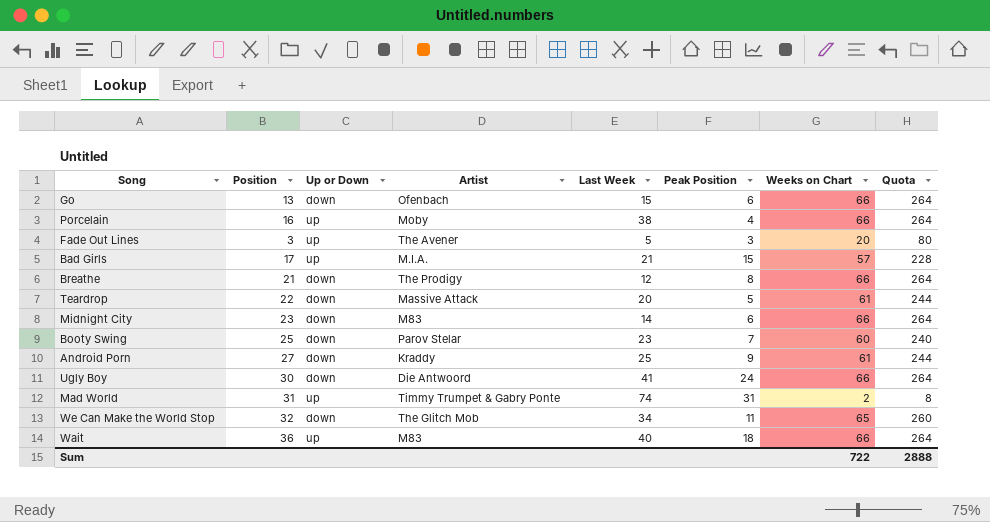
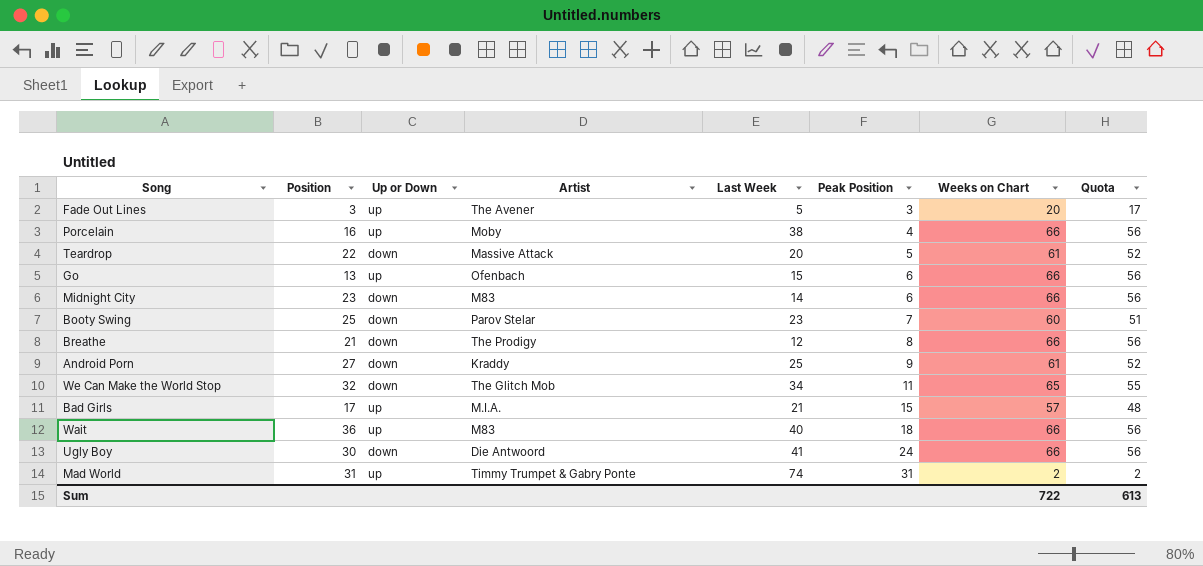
row order: none -> Peak Position ascending
column Quota | formula: [Weeks on Chart] * 4 -> [Weeks on Chart] * 0.85
Go | Up or Down: down -> up
Sum | Quota: 2888 -> 613

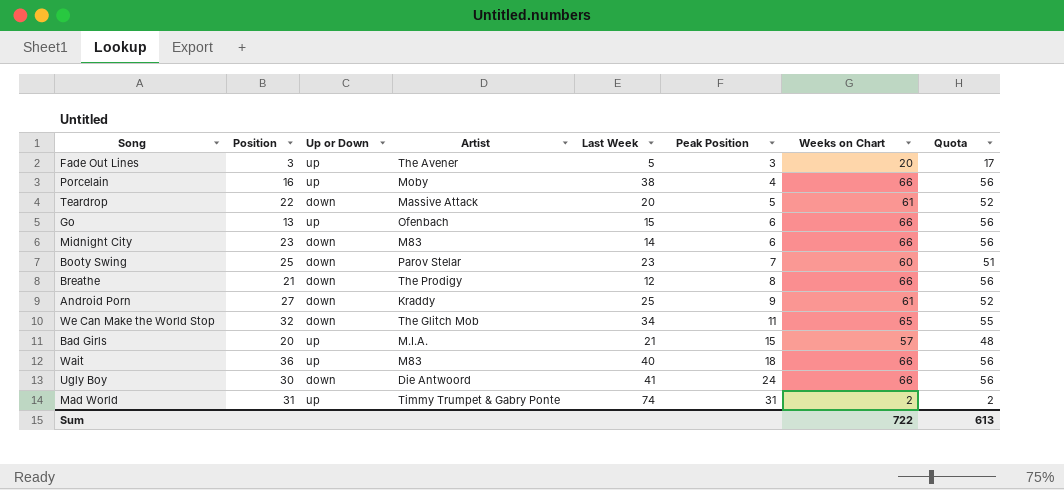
Bad Girls | Position: 17 -> 20

